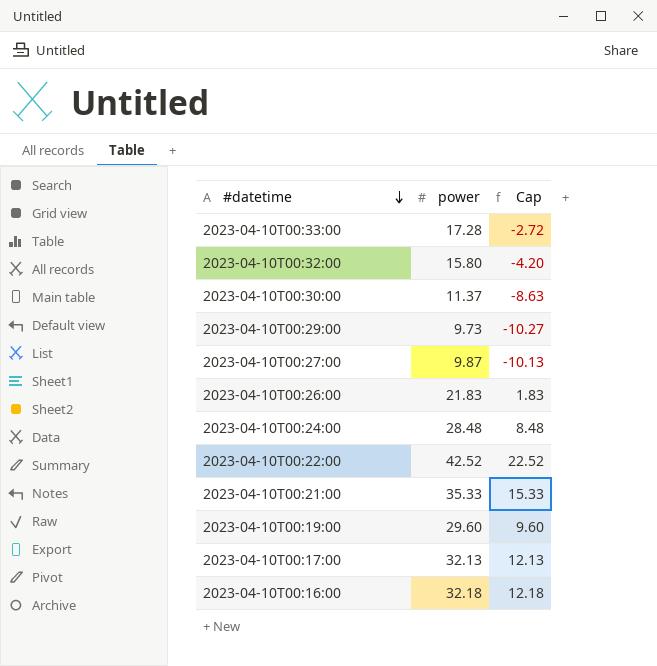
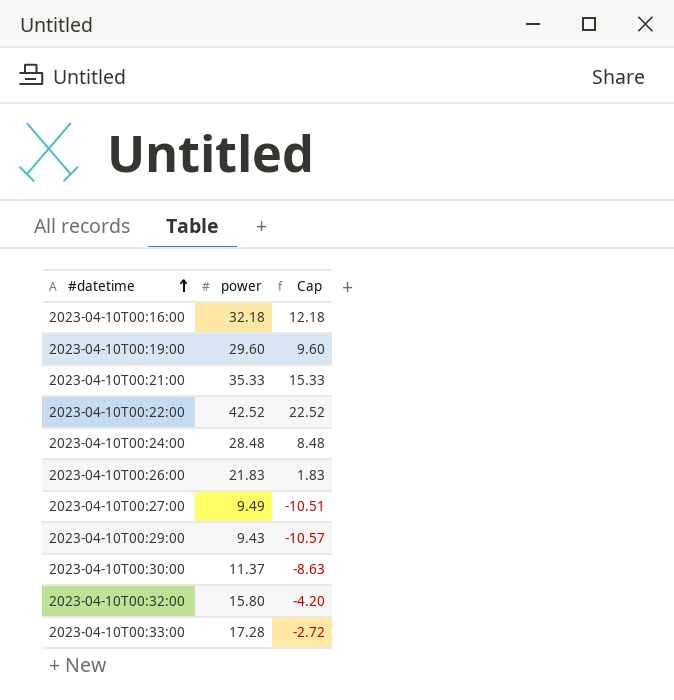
row order: #datetime descending -> #datetime ascending
row 2023-04-10T00:17:00: 32.13 | 12.13 -> none
2023-04-10T00:27:00 | power: 9.87 -> 9.49
2023-04-10T00:27:00 | Cap: -10.13 -> -10.51
2023-04-10T00:29:00 | power: 9.73 -> 9.43
2023-04-10T00:29:00 | Cap: -10.27 -> -10.57

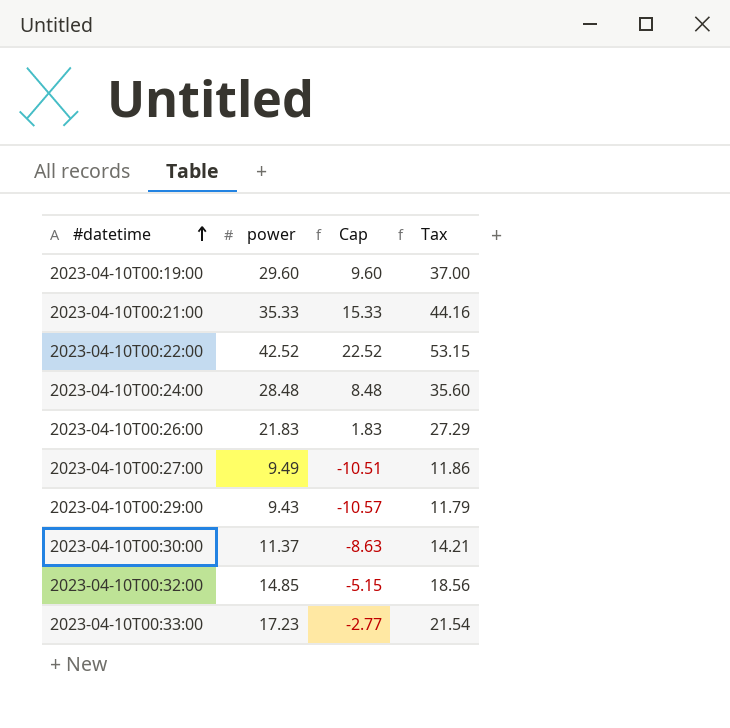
column Tax | formula: none -> [power] * 1.25
row 2023-04-10T00:16:00: 32.18 | 12.18 -> none
2023-04-10T00:32:00 | power: 15.80 -> 14.85
2023-04-10T00:32:00 | Cap: -4.20 -> -5.15
2023-04-10T00:33:00 | power: 17.28 -> 17.23
2023-04-10T00:33:00 | Cap: -2.72 -> -2.77

